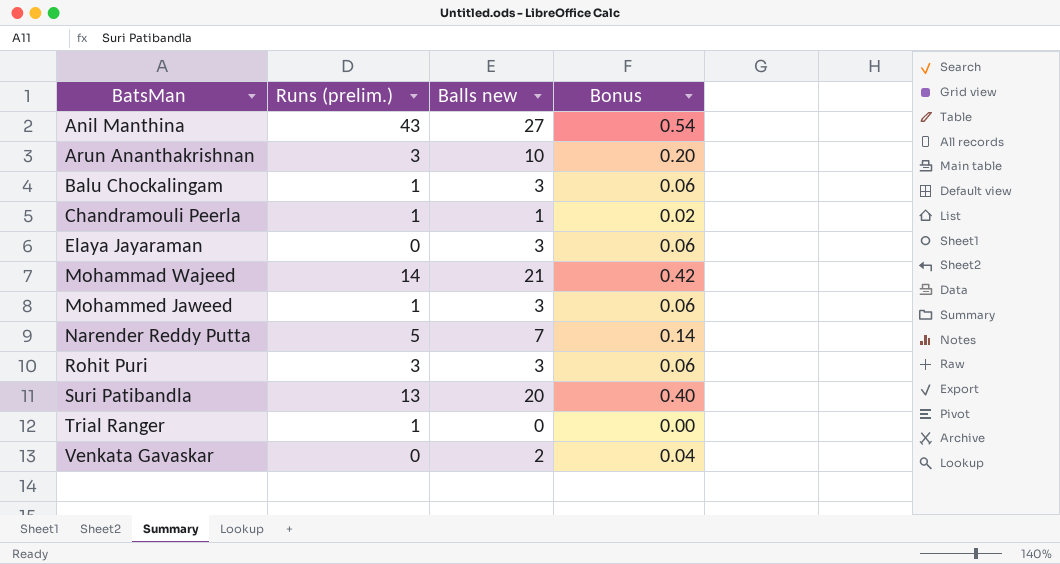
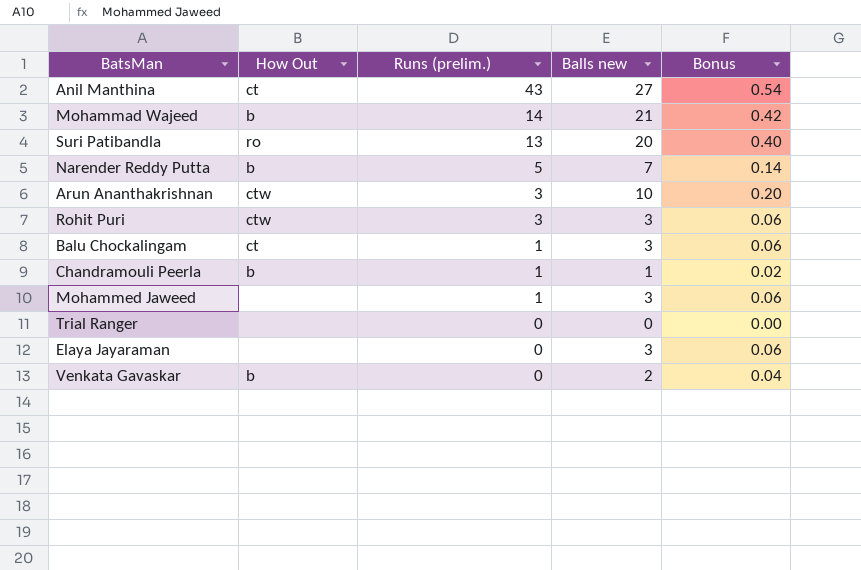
row order: BatsMan ascending -> Runs (prelim.) descending
column How Out | position: none -> 2
Trial Ranger | Runs (prelim.): 1 -> 0

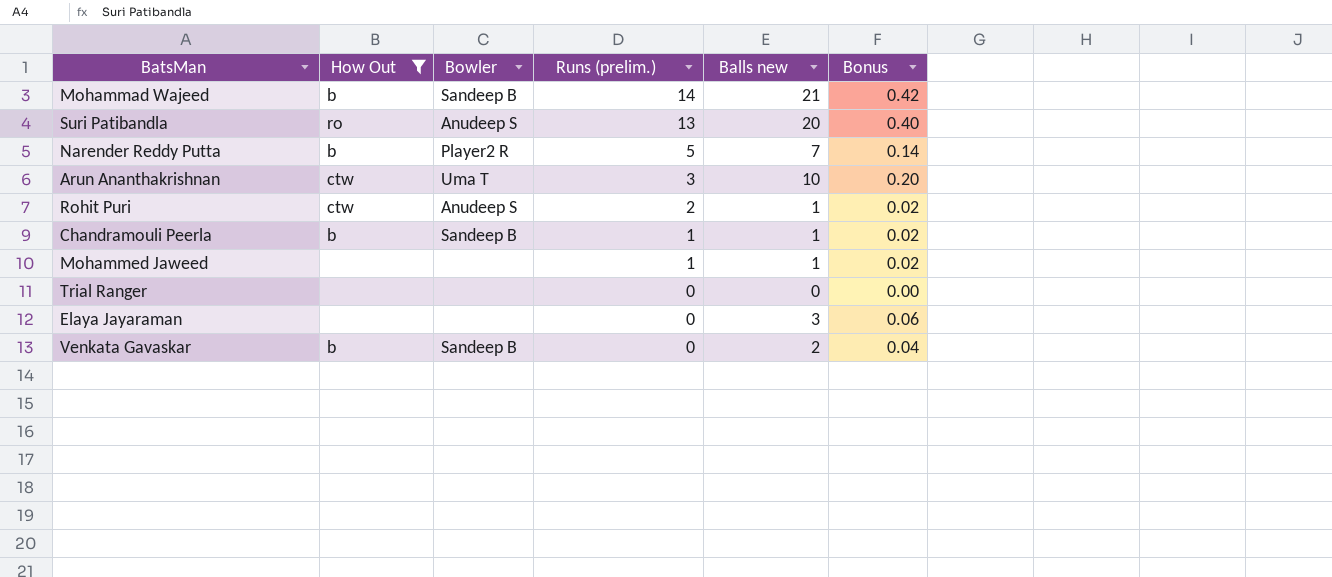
filter: none -> How Out != ct
column Bowler | position: none -> 3
Rohit Puri | Runs (prelim.): 3 -> 2
Rohit Puri | Balls new: 3 -> 1
Rohit Puri | Bonus: 0.06 -> 0.02
Mohammed Jaweed | Balls new: 3 -> 1
Mohammed Jaweed | Bonus: 0.06 -> 0.02

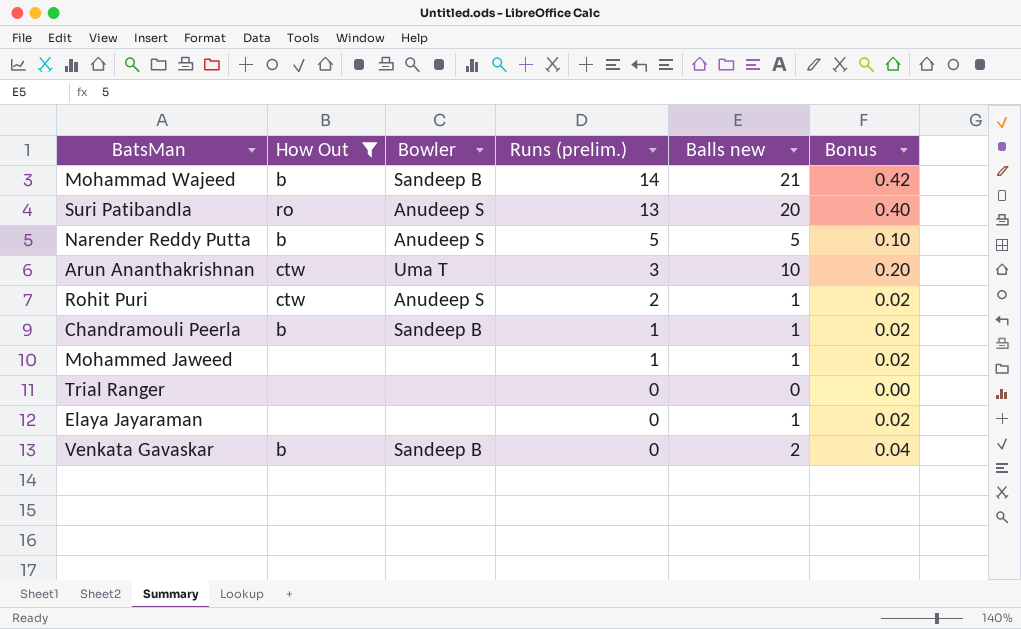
Narender Reddy Putta | Bowler: Player2 R -> Anudeep S
Narender Reddy Putta | Balls new: 7 -> 5
Narender Reddy Putta | Bonus: 0.14 -> 0.10
Elaya Jayaraman | Balls new: 3 -> 1
Elaya Jayaraman | Bonus: 0.06 -> 0.02

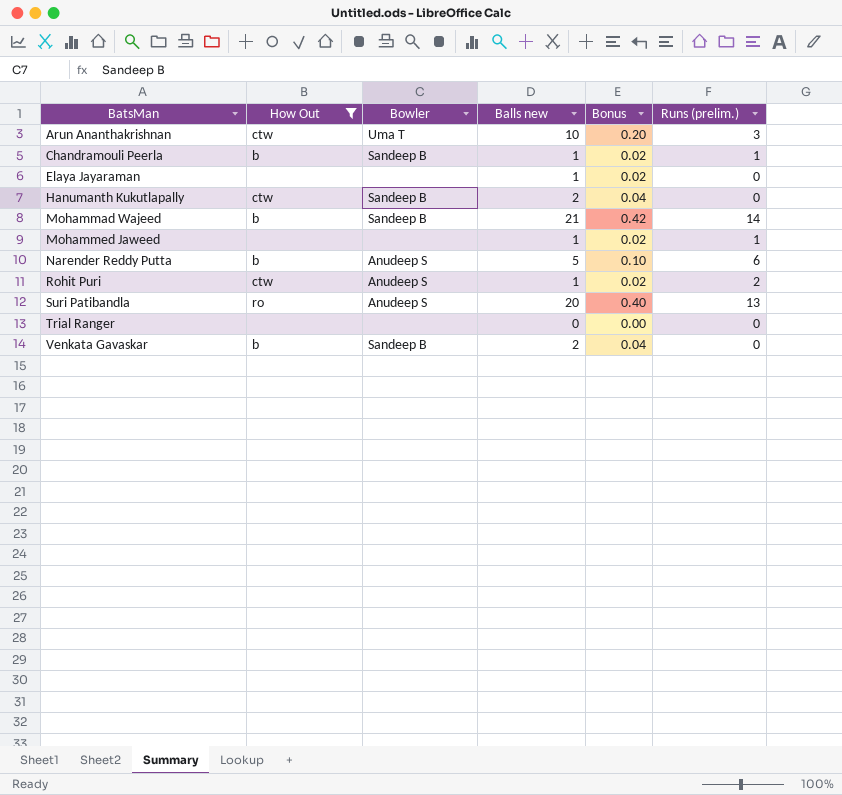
row order: Runs (prelim.) descending -> BatsMan ascending
column Runs (prelim.) | position: 4 -> 6
row Hanumanth Kukutlapally: none -> ctw | Sandeep B | 2 | 0.04 | 0
Narender Reddy Putta | Runs (prelim.): 5 -> 6

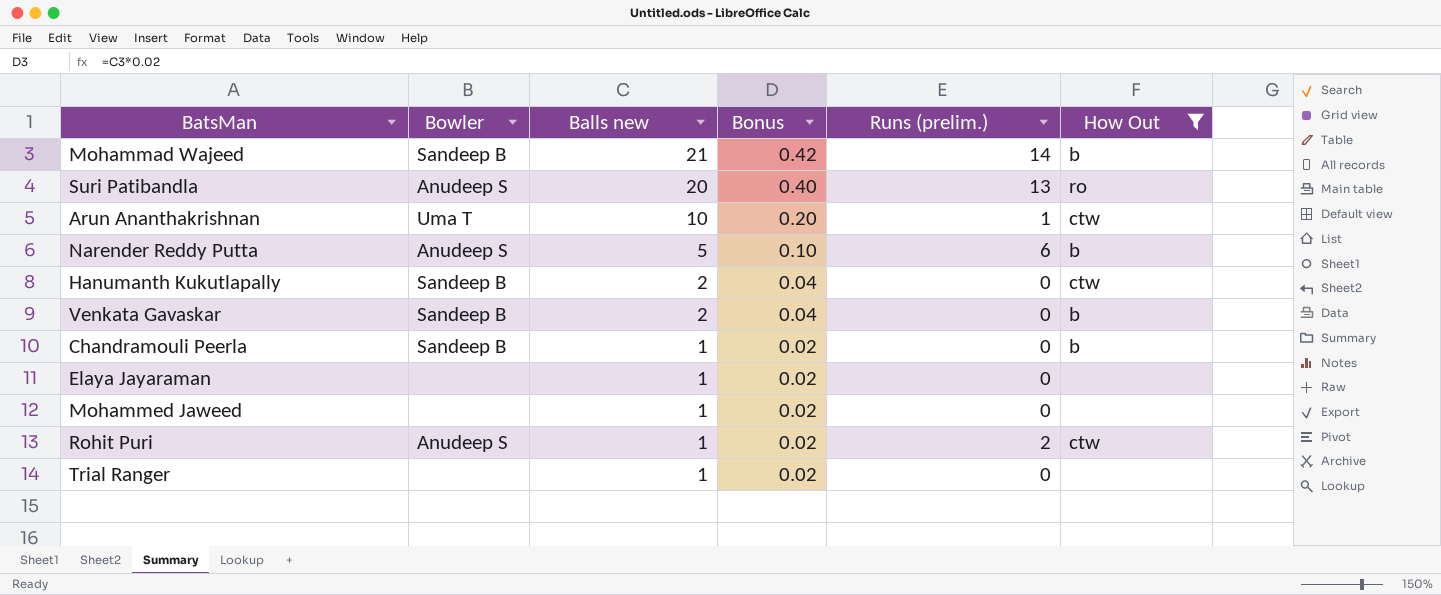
row order: BatsMan ascending -> Balls new descending
column How Out | position: 2 -> 6
Arun Ananthakrishnan | Runs (prelim.): 3 -> 1
Chandramouli Peerla | Runs (prelim.): 1 -> 0
Mohammed Jaweed | Runs (prelim.): 1 -> 0
Trial Ranger | Balls new: 0 -> 1
Trial Ranger | Bonus: 0.00 -> 0.02

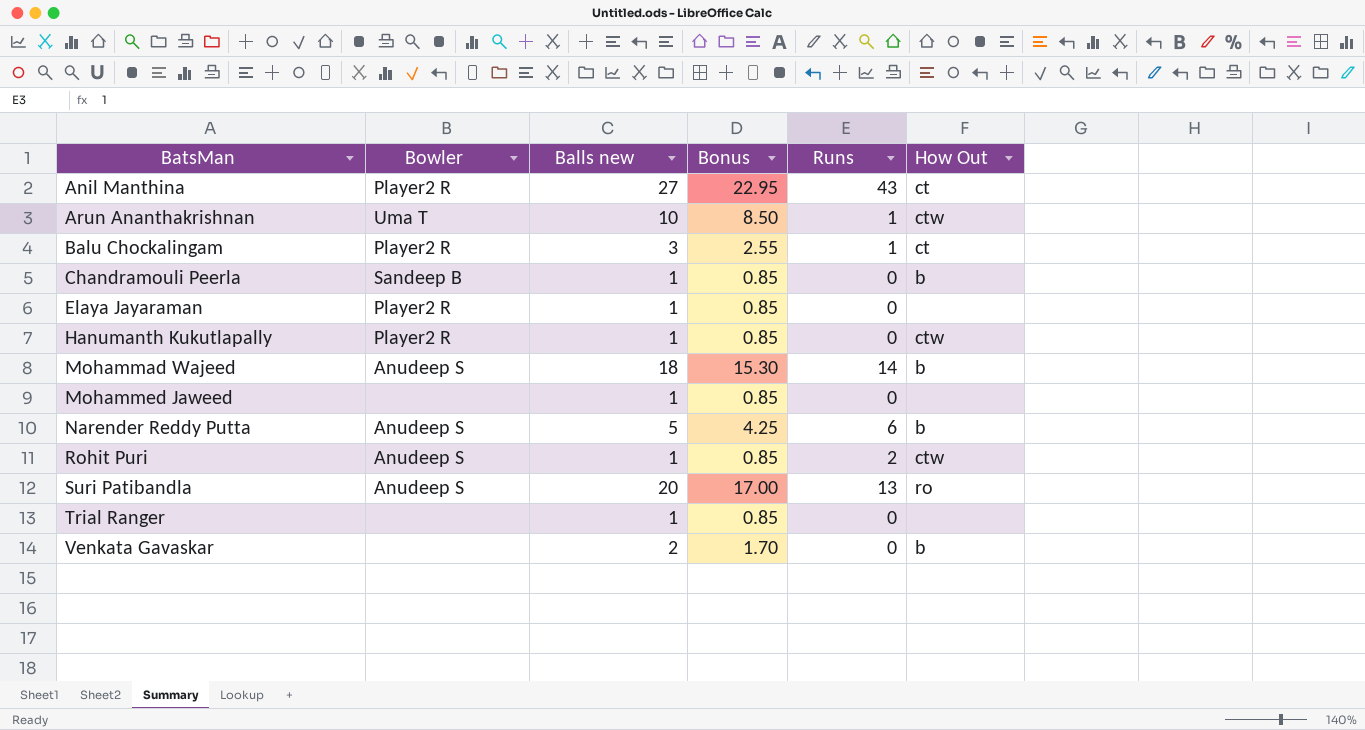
filter: How Out != ct -> none
row order: Balls new descending -> BatsMan ascending
column Bonus | formula: [Balls new] * 0.02 -> [Balls new] * 0.85
column name: Runs (prelim.) -> Runs
Elaya Jayaraman | Bowler: none -> Player2 R
Hanumanth Kukutlapally | Bowler: Sandeep B -> Player2 R
Hanumanth Kukutlapally | Balls new: 2 -> 1
Mohammad Wajeed | Bowler: Sandeep B -> Anudeep S
Mohammad Wajeed | Balls new: 21 -> 18
Venkata Gavaskar | Bowler: Sandeep B -> none

